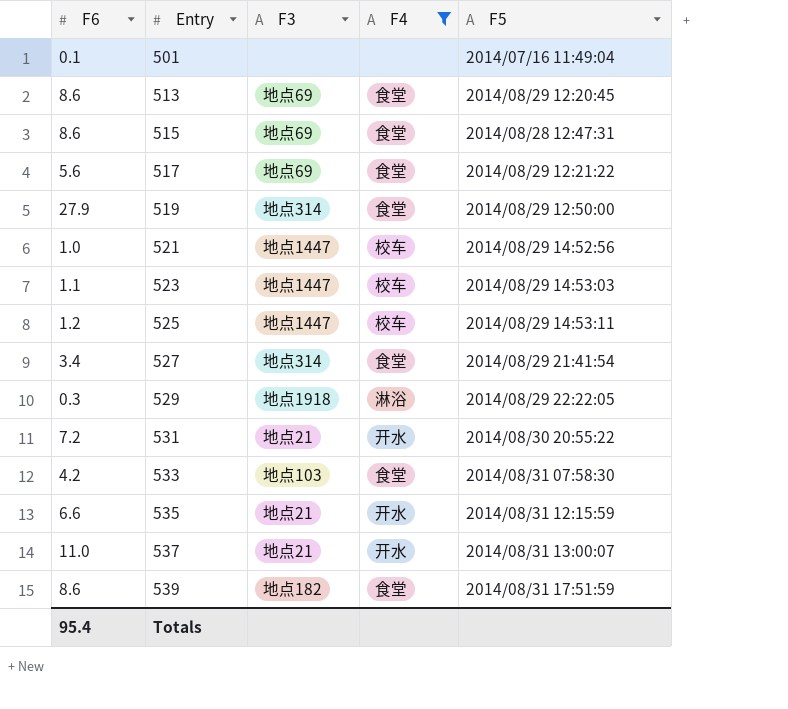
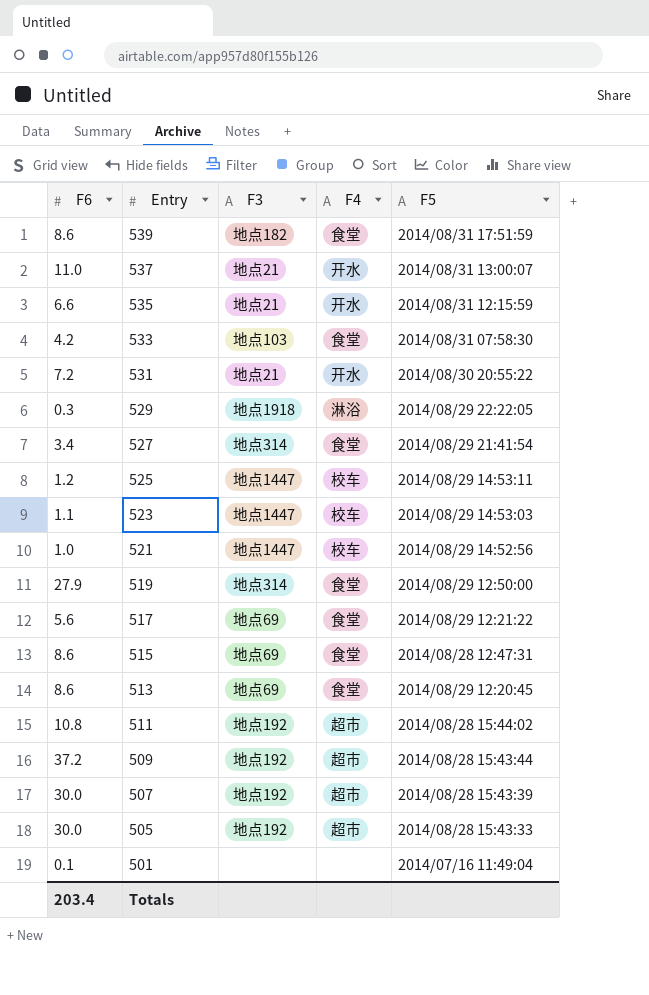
filter: F4 != 超市 -> none
row order: Entry ascending -> Entry descending
Totals | F6: 95.4 -> 203.4

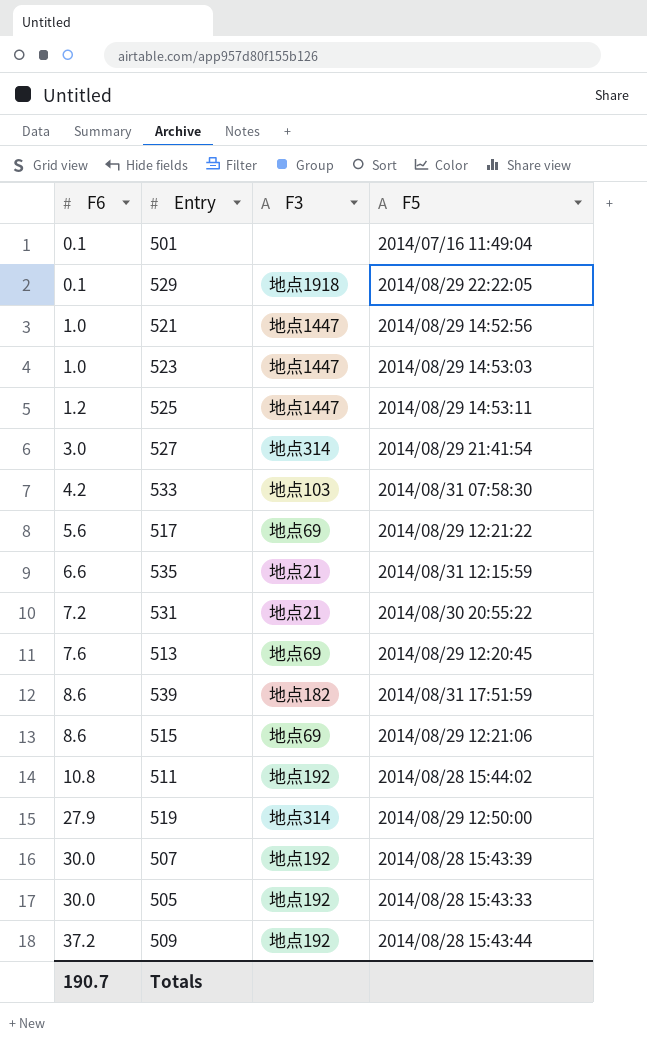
row order: Entry descending -> F6 ascending
column F4 | position: 4 -> none
row 537: 11.0 | 地点21 | 开水 | 2014/08/31 13:00:07 -> none
529 | F6: 0.3 -> 0.1
523 | F6: 1.1 -> 1.0
527 | F6: 3.4 -> 3.0
513 | F6: 8.6 -> 7.6
515 | F5: 2014/08/28 12:47:31 -> 2014/08/29 12:21:06
Totals | F6: 203.4 -> 190.7

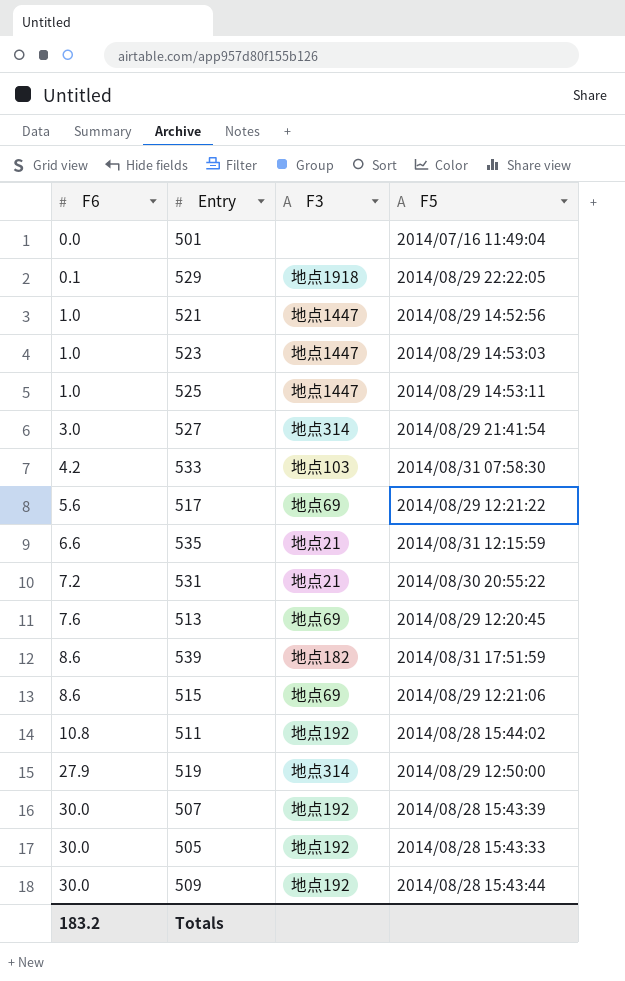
501 | F6: 0.1 -> 0.0
525 | F6: 1.2 -> 1.0
509 | F6: 37.2 -> 30.0
Totals | F6: 190.7 -> 183.2

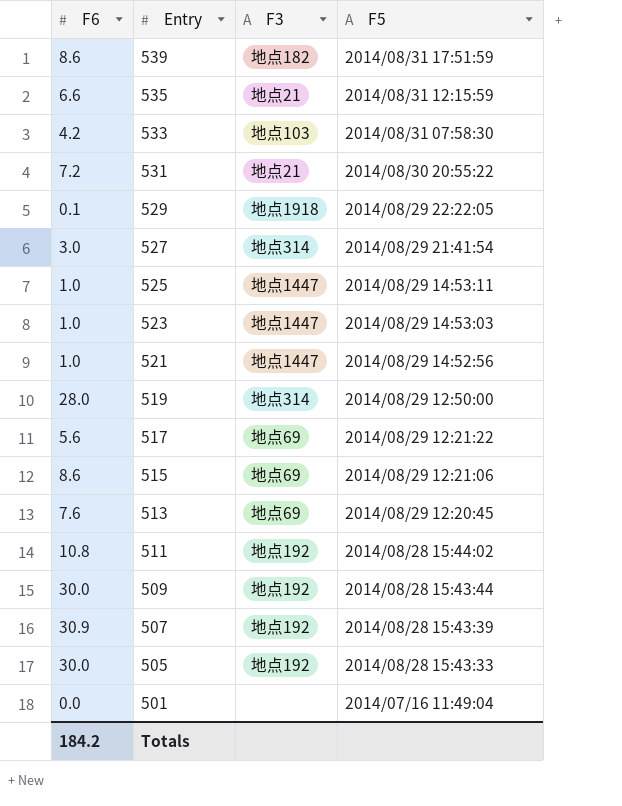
row order: F6 ascending -> Entry descending
519 | F6: 27.9 -> 28.0
507 | F6: 30.0 -> 30.9
Totals | F6: 183.2 -> 184.2

